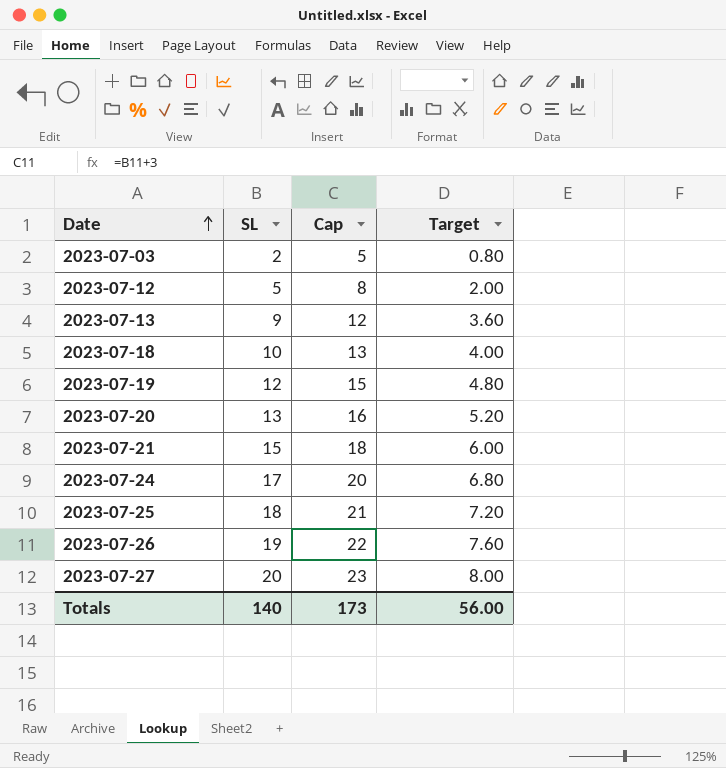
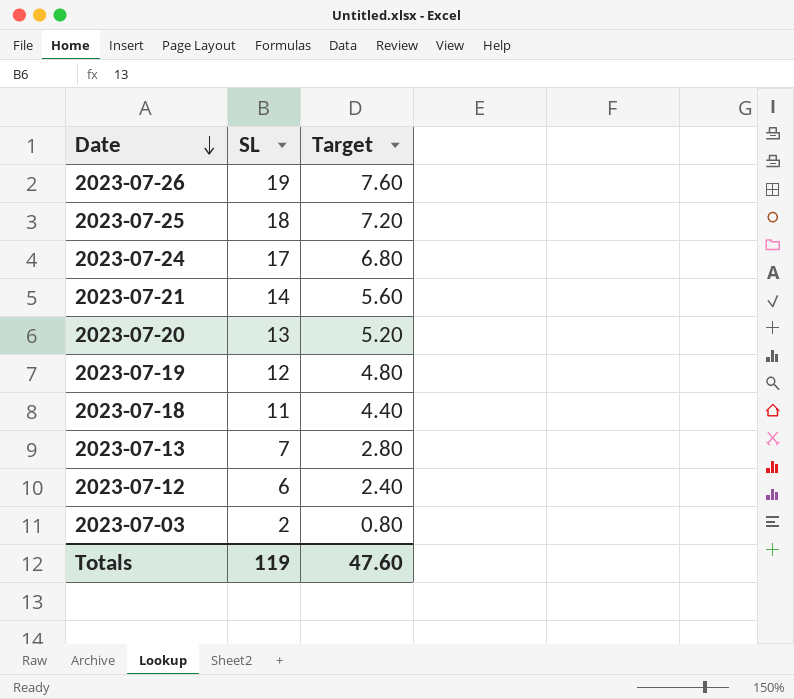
row order: Date ascending -> Date descending
column Cap | formula: [SL] + 3 -> none
row 2023-07-27: 20 | 23 | 8.00 -> none
2023-07-21 | SL: 15 -> 14
2023-07-21 | Target: 6.00 -> 5.60
2023-07-18 | SL: 10 -> 11
2023-07-18 | Target: 4.00 -> 4.40
2023-07-13 | SL: 9 -> 7
2023-07-13 | Target: 3.60 -> 2.80
2023-07-12 | SL: 5 -> 6
2023-07-12 | Target: 2.00 -> 2.40
Totals | SL: 140 -> 119
Totals | Target: 56.00 -> 47.60

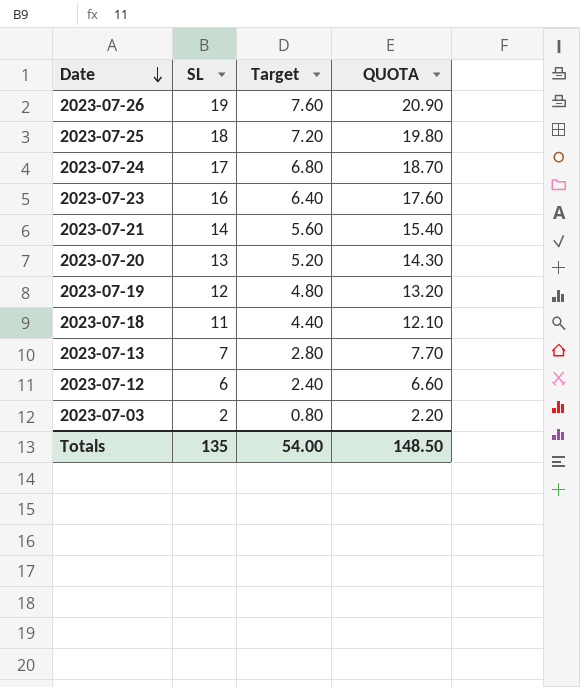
column QUOTA | formula: none -> [SL] * 1.1
row 2023-07-23: none -> 16 | 6.40 | 17.60
Totals | SL: 119 -> 135
Totals | Target: 47.60 -> 54.00

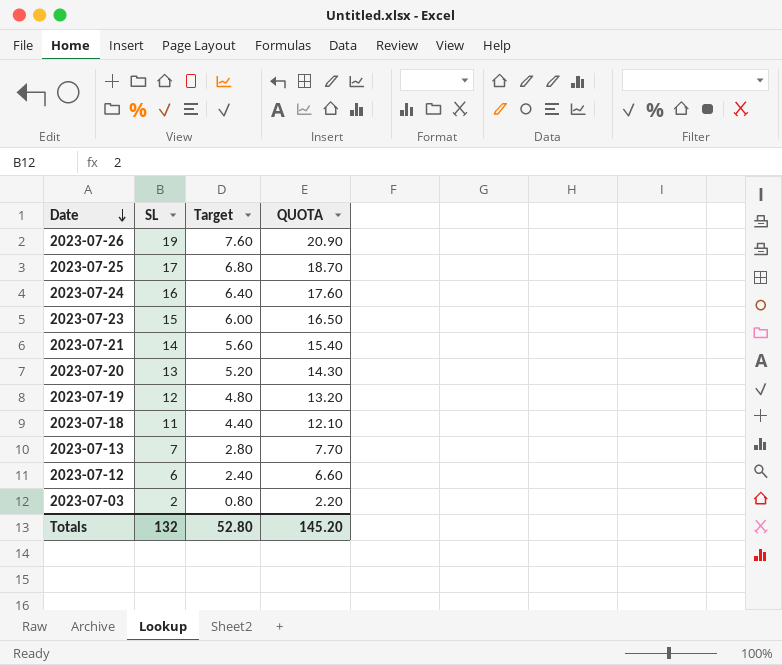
2023-07-25 | SL: 18 -> 17
2023-07-25 | Target: 7.20 -> 6.80
2023-07-25 | QUOTA: 19.80 -> 18.70
2023-07-24 | SL: 17 -> 16
2023-07-24 | Target: 6.80 -> 6.40
2023-07-24 | QUOTA: 18.70 -> 17.60
2023-07-23 | SL: 16 -> 15
2023-07-23 | Target: 6.40 -> 6.00
2023-07-23 | QUOTA: 17.60 -> 16.50
Totals | SL: 135 -> 132
Totals | Target: 54.00 -> 52.80
Totals | QUOTA: 148.50 -> 145.20

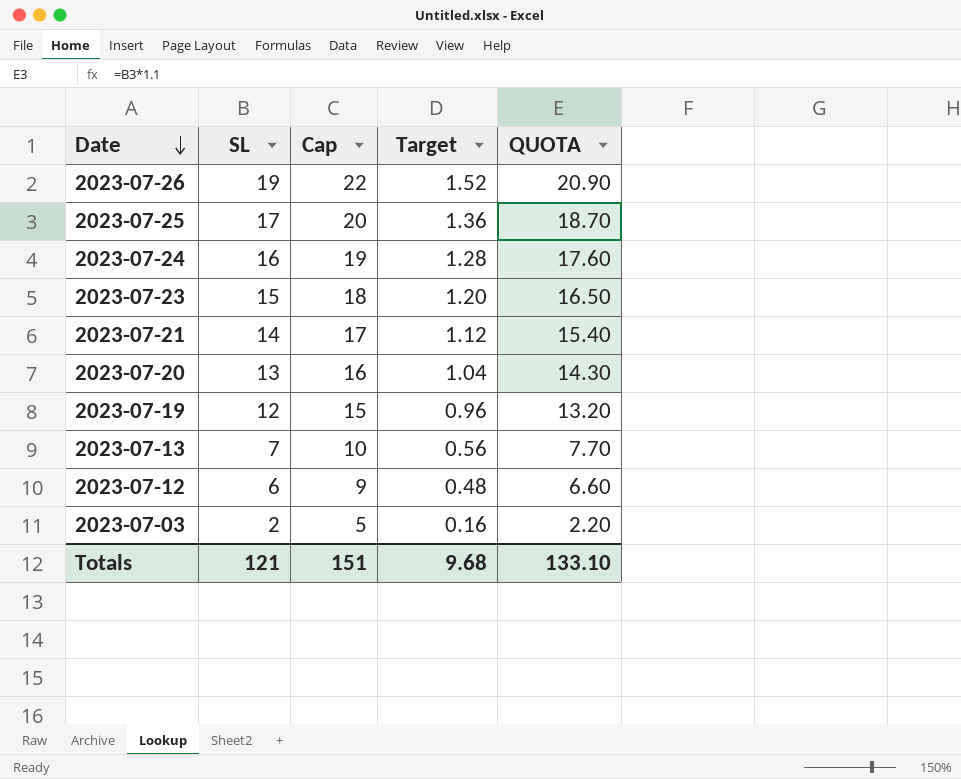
column Cap | formula: none -> [SL] + 3
column Target | formula: [SL] * 0.4 -> [SL] * 0.08
row 2023-07-18: 11 | 4.40 | 12.10 -> none
Totals | SL: 132 -> 121
Totals | Target: 52.80 -> 9.68
Totals | QUOTA: 145.20 -> 133.10

